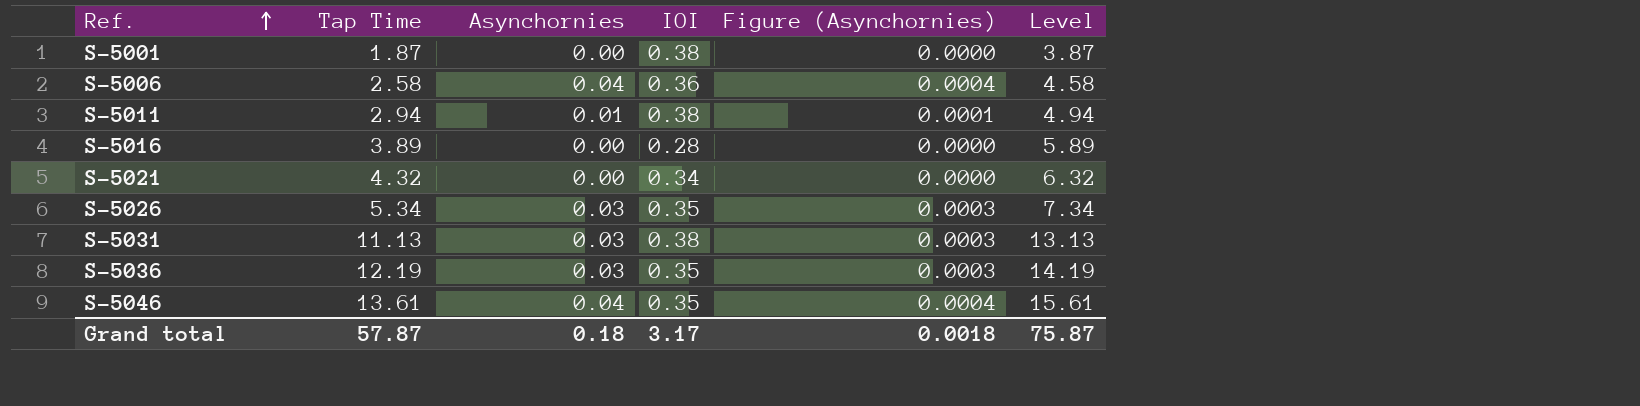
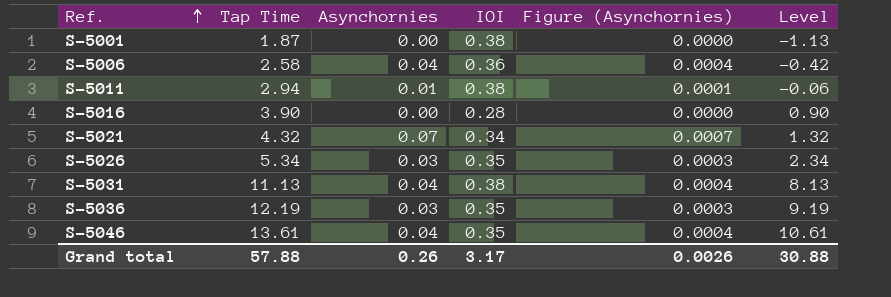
column Level | formula: [Tap Time] + 2 -> [Tap Time] - 3
S-5016 | Tap Time: 3.89 -> 3.90
S-5021 | Asynchornies: 0.00 -> 0.07
S-5021 | Figure (Asynchornies): 0.0000 -> 0.0007
S-5031 | Asynchornies: 0.03 -> 0.04
S-5031 | Figure (Asynchornies): 0.0003 -> 0.0004
Grand total | Tap Time: 57.87 -> 57.88
Grand total | Asynchornies: 0.18 -> 0.26
Grand total | Figure (Asynchornies): 0.0018 -> 0.0026
Grand total | Level: 75.87 -> 30.88

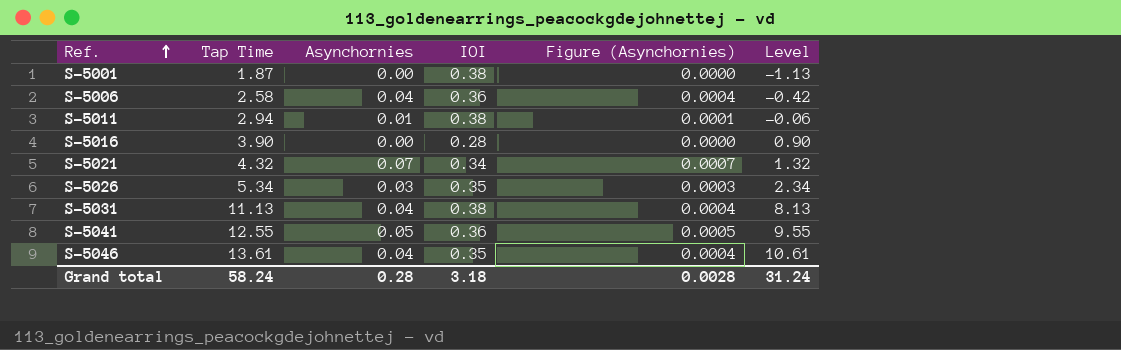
row S-5036: 12.19 | 0.03 | 0.35 | 0.0003 | 9.19 -> none
row S-5041: none -> 12.55 | 0.05 | 0.36 | 0.0005 | 9.55
Grand total | Tap Time: 57.88 -> 58.24
Grand total | Asynchornies: 0.26 -> 0.28
Grand total | IOI: 3.17 -> 3.18
Grand total | Figure (Asynchornies): 0.0026 -> 0.0028
Grand total | Level: 30.88 -> 31.24

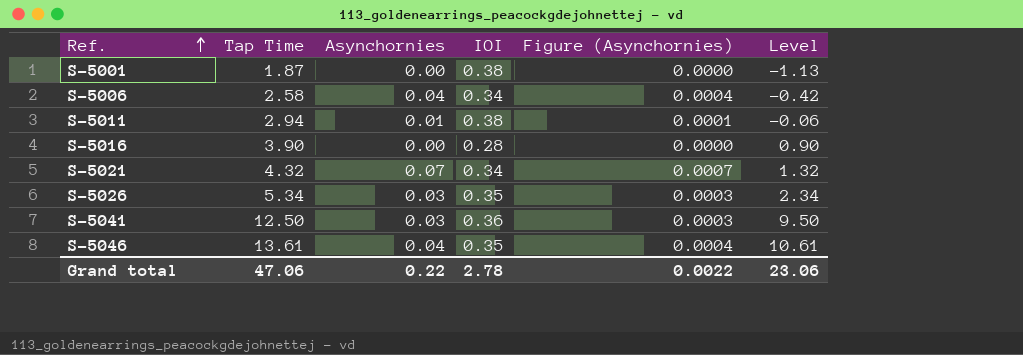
row S-5031: 11.13 | 0.04 | 0.38 | 0.0004 | 8.13 -> none
S-5006 | IOI: 0.36 -> 0.34
S-5041 | Tap Time: 12.55 -> 12.50
S-5041 | Asynchornies: 0.05 -> 0.03
S-5041 | Figure (Asynchornies): 0.0005 -> 0.0003
S-5041 | Level: 9.55 -> 9.50
Grand total | Tap Time: 58.24 -> 47.06
Grand total | Asynchornies: 0.28 -> 0.22
Grand total | IOI: 3.18 -> 2.78
Grand total | Figure (Asynchornies): 0.0028 -> 0.0022
Grand total | Level: 31.24 -> 23.06

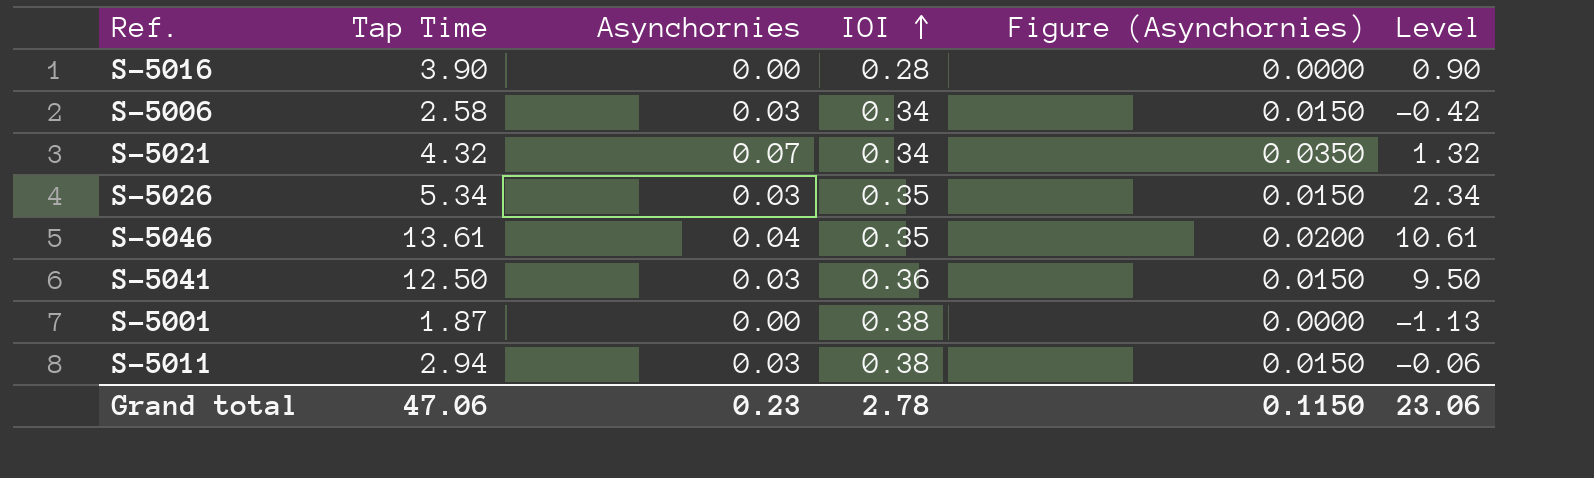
row order: Ref. ascending -> IOI ascending
column Figure (Asynchornies) | formula: [Asynchornies] * 0.01 -> [Asynchornies] * 0.5
S-5006 | Asynchornies: 0.04 -> 0.03
S-5011 | Asynchornies: 0.01 -> 0.03
Grand total | Asynchornies: 0.22 -> 0.23
Grand total | Figure (Asynchornies): 0.0022 -> 0.1150

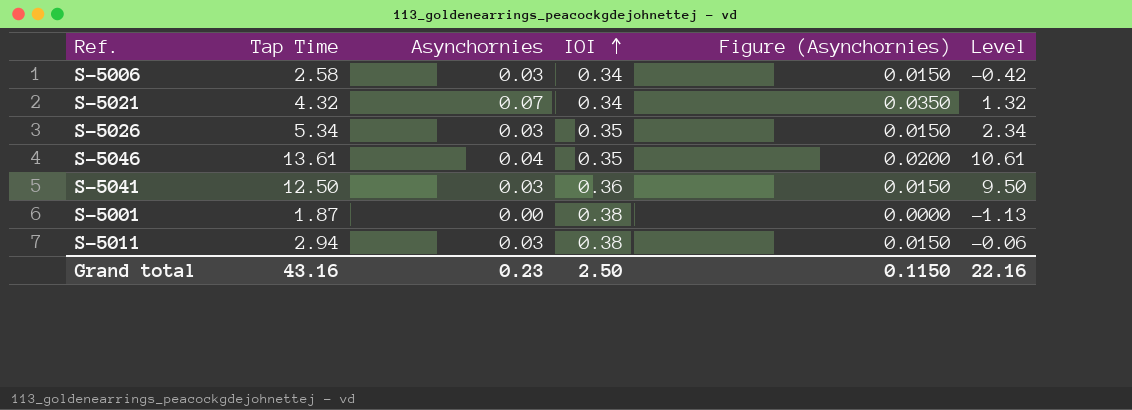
row S-5016: 3.90 | 0.00 | 0.28 | 0.0000 | 0.90 -> none
Grand total | Tap Time: 47.06 -> 43.16
Grand total | IOI: 2.78 -> 2.50
Grand total | Level: 23.06 -> 22.16

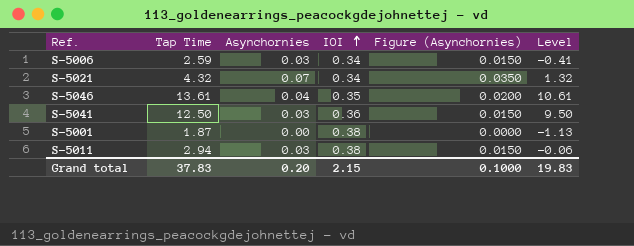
row S-5026: 5.34 | 0.03 | 0.35 | 0.0150 | 2.34 -> none
S-5006 | Tap Time: 2.58 -> 2.59
S-5006 | Level: -0.42 -> -0.41
Grand total | Tap Time: 43.16 -> 37.83
Grand total | Asynchornies: 0.23 -> 0.20
Grand total | IOI: 2.50 -> 2.15
Grand total | Figure (Asynchornies): 0.1150 -> 0.1000
Grand total | Level: 22.16 -> 19.83

